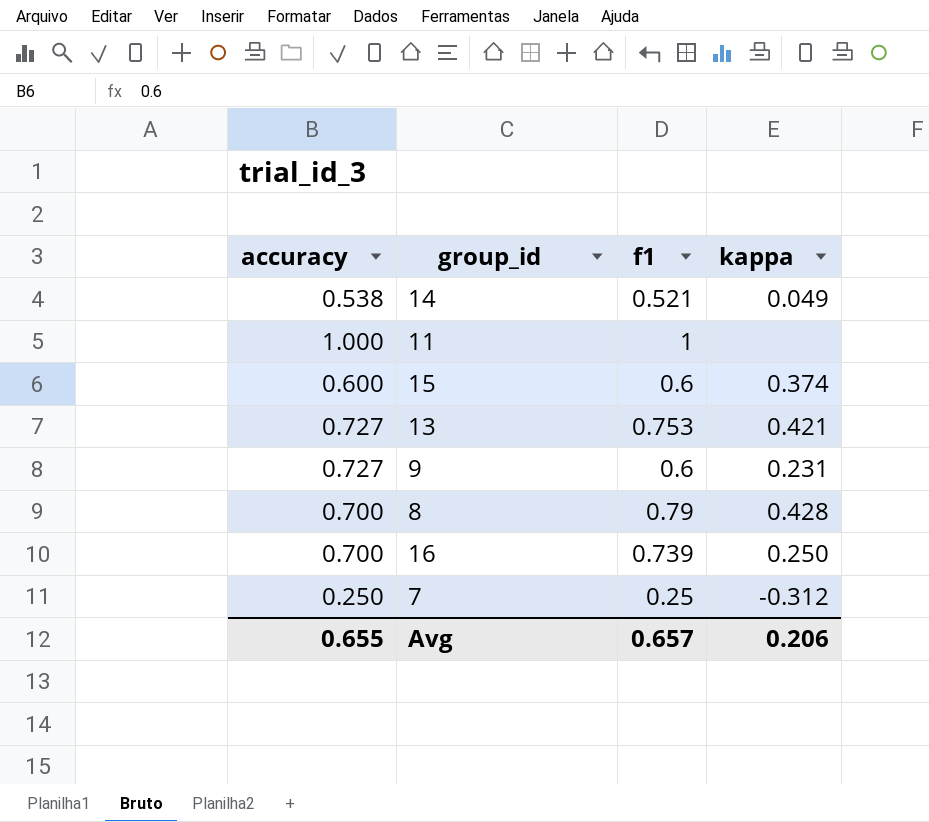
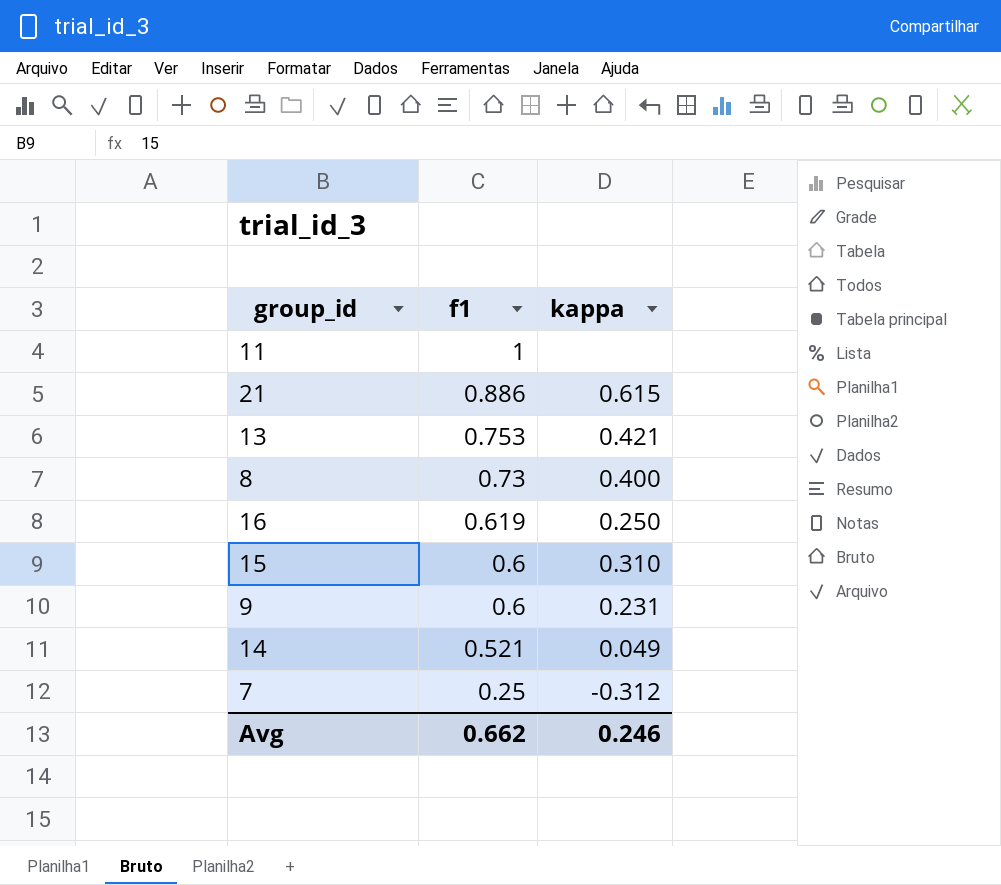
row order: none -> f1 descending
column accuracy | position: 1 -> none
row 21: none -> 0.886 | 0.615
8 | f1: 0.79 -> 0.73
8 | kappa: 0.428 -> 0.400
16 | f1: 0.739 -> 0.619
15 | kappa: 0.374 -> 0.310
Avg | f1: 0.657 -> 0.662
Avg | kappa: 0.206 -> 0.246

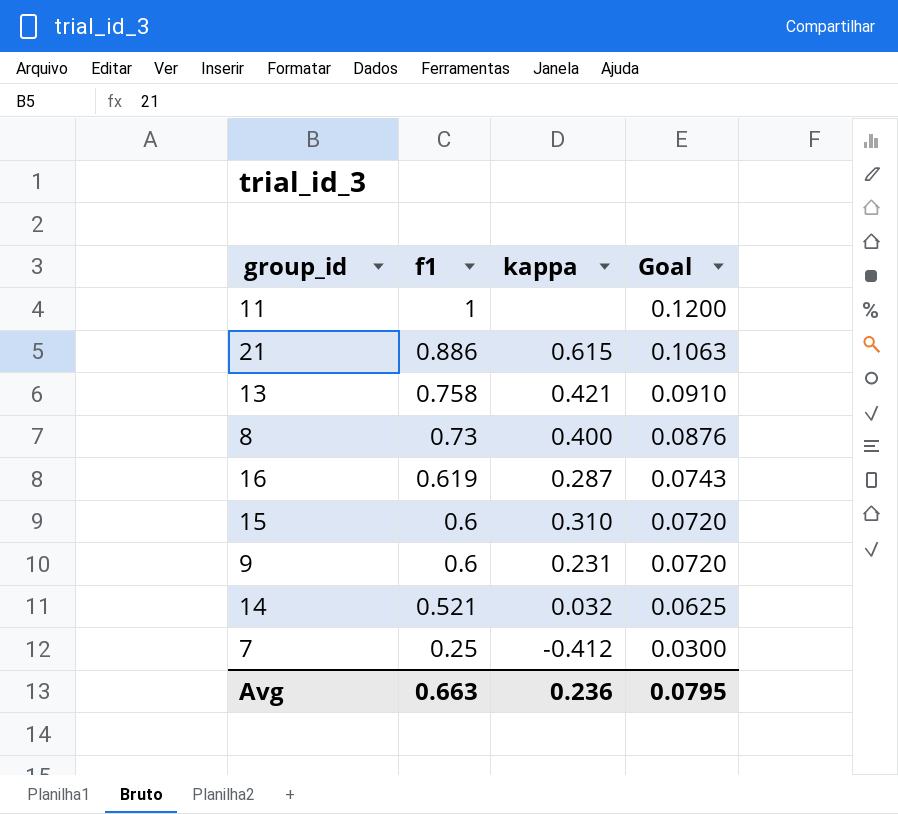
column Goal | formula: none -> [f1] * 0.12
13 | f1: 0.753 -> 0.758
16 | kappa: 0.250 -> 0.287
14 | kappa: 0.049 -> 0.032
7 | kappa: -0.312 -> -0.412
Avg | f1: 0.662 -> 0.663
Avg | kappa: 0.246 -> 0.236

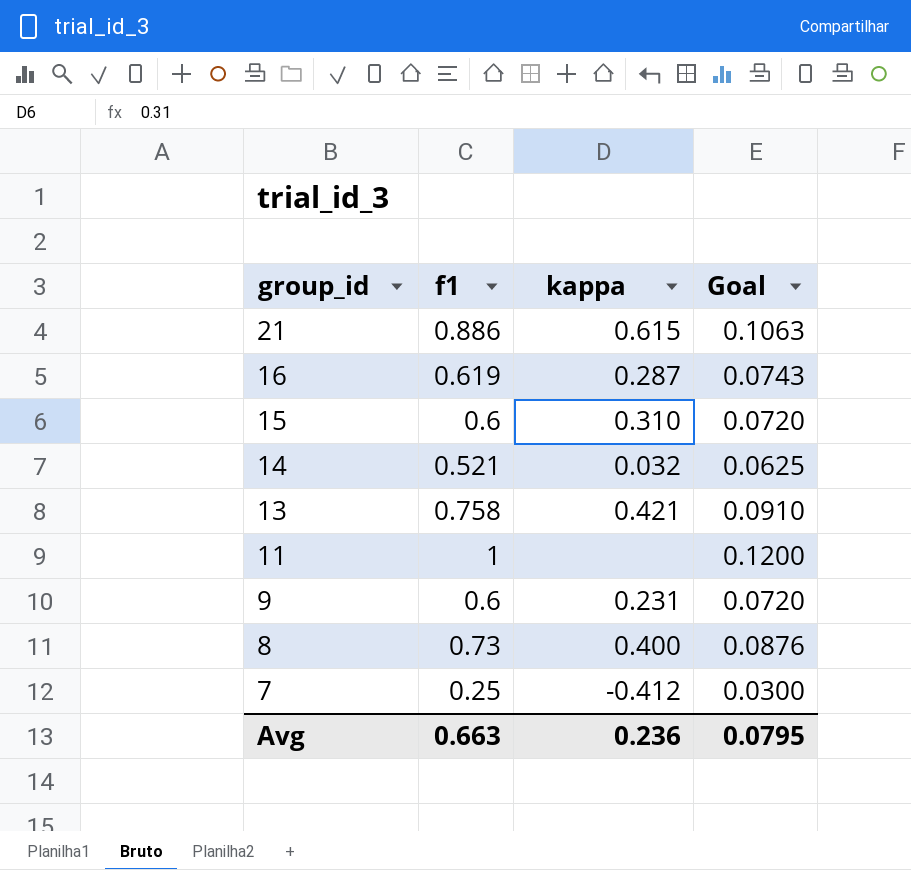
row order: f1 descending -> group_id descending

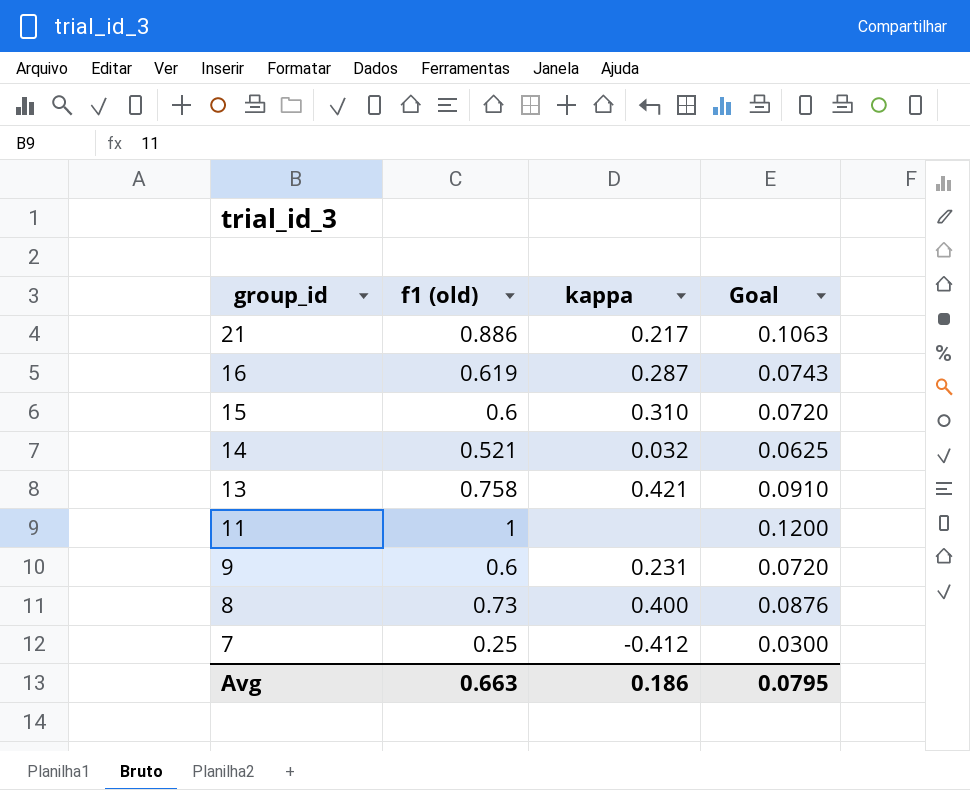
column name: f1 -> f1 (old)
21 | kappa: 0.615 -> 0.217
Avg | kappa: 0.236 -> 0.186

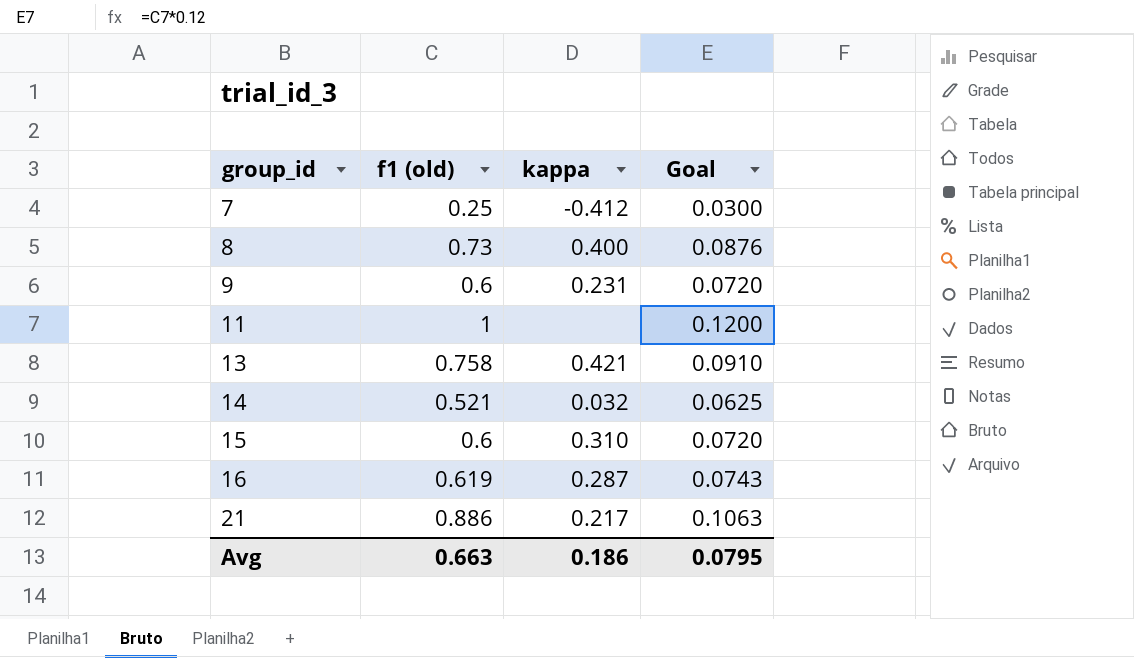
row order: group_id descending -> group_id ascending

